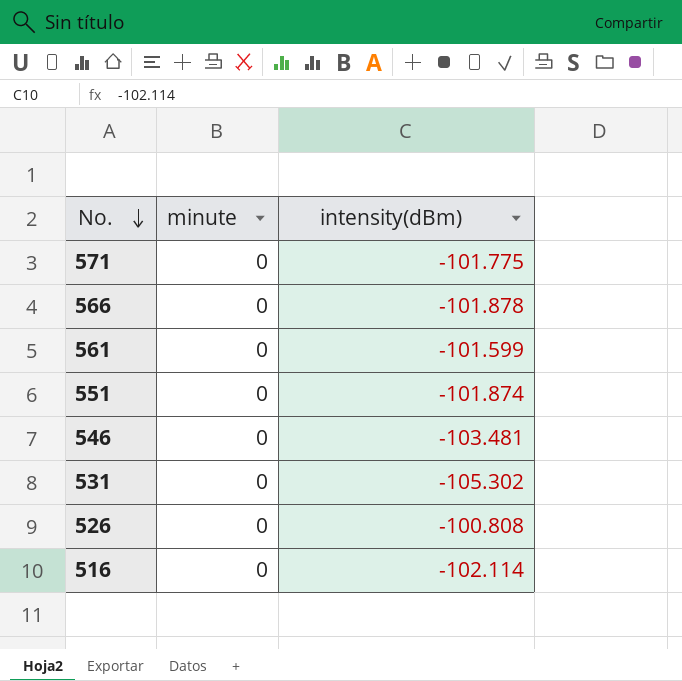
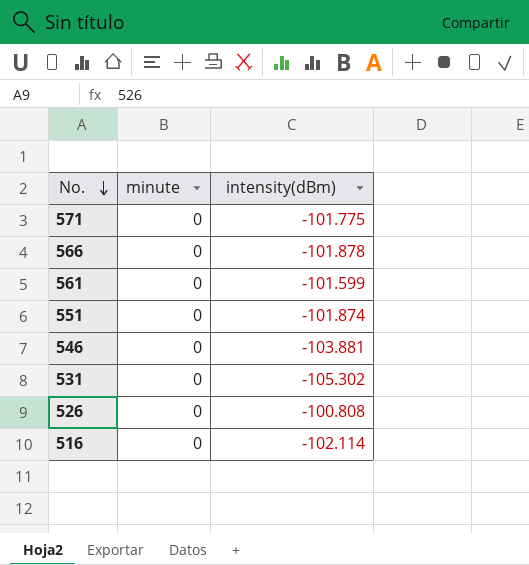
546 | intensity(dBm): -103.481 -> -103.881

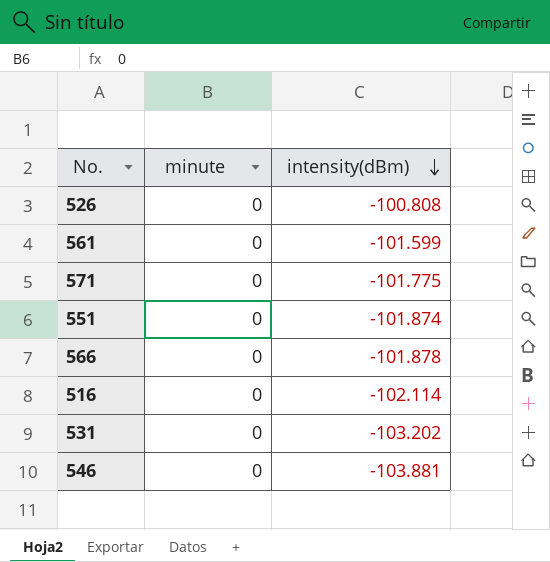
row order: No. descending -> intensity(dBm) descending
531 | intensity(dBm): -105.302 -> -103.202

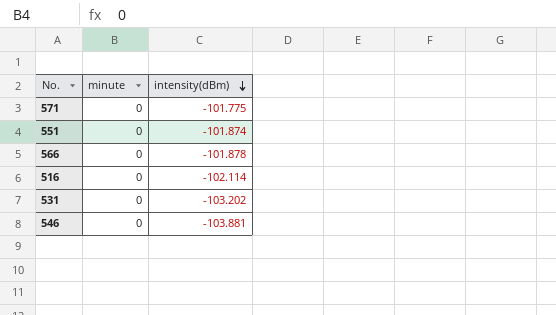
row 526: 0 | -100.808 -> none
row 561: 0 | -101.599 -> none

